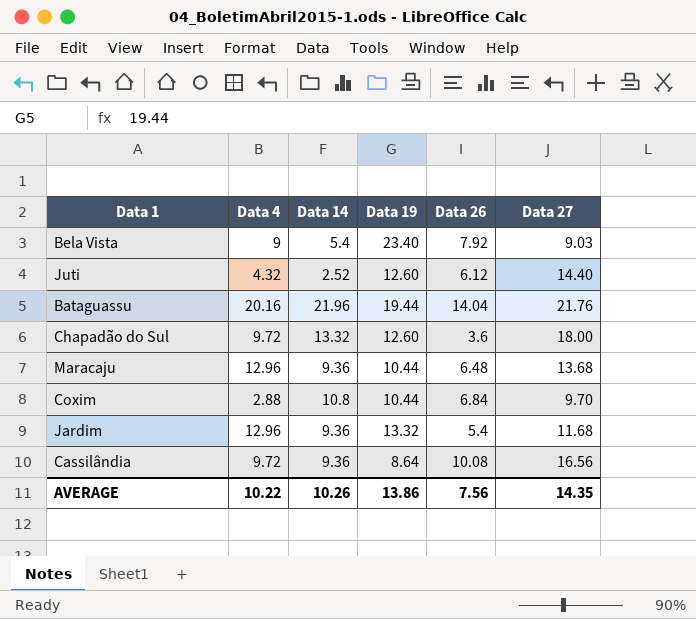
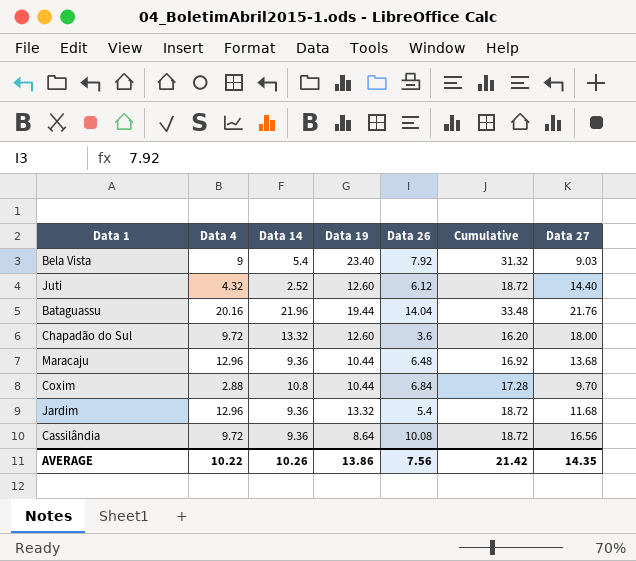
column Cumulative | formula: none -> [Data 19] + [Data 26]

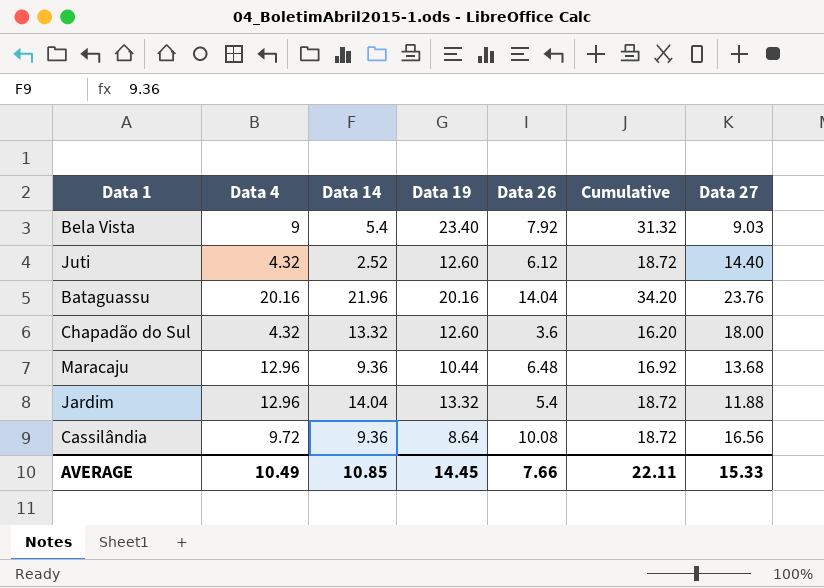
row Coxim: 2.88 | 10.8 | 10.44 | 6.84 | 17.28 | 9.70 -> none
Bataguassu | Data 19: 19.44 -> 20.16
Bataguassu | Cumulative: 33.48 -> 34.20
Bataguassu | Data 27: 21.76 -> 23.76
Chapadão do Sul | Data 4: 9.72 -> 4.32
Jardim | Data 14: 9.36 -> 14.04
Jardim | Data 27: 11.68 -> 11.88
AVERAGE | Data 4: 10.22 -> 10.49
AVERAGE | Data 14: 10.26 -> 10.85
AVERAGE | Data 19: 13.86 -> 14.45
AVERAGE | Data 26: 7.56 -> 7.66
AVERAGE | Cumulative: 21.42 -> 22.11
AVERAGE | Data 27: 14.35 -> 15.33

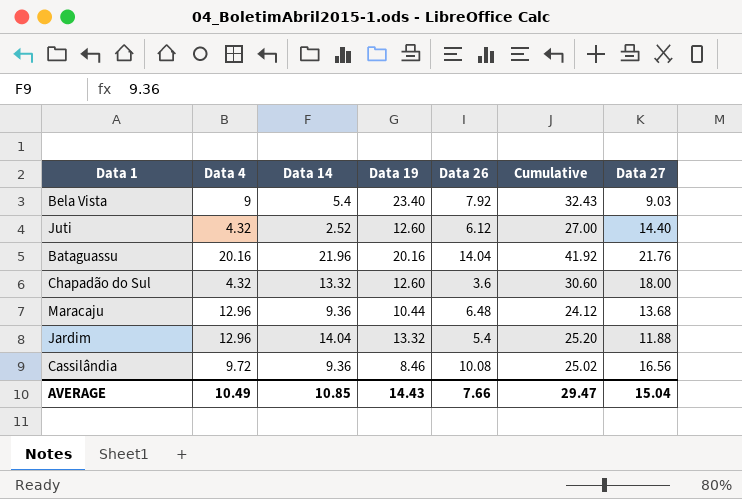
column Cumulative | formula: [Data 19] + [Data 26] -> [Data 19] + [Data 27]
Bataguassu | Data 27: 23.76 -> 21.76
Cassilândia | Data 19: 8.64 -> 8.46
AVERAGE | Data 19: 14.45 -> 14.43
AVERAGE | Cumulative: 22.11 -> 29.47
AVERAGE | Data 27: 15.33 -> 15.04

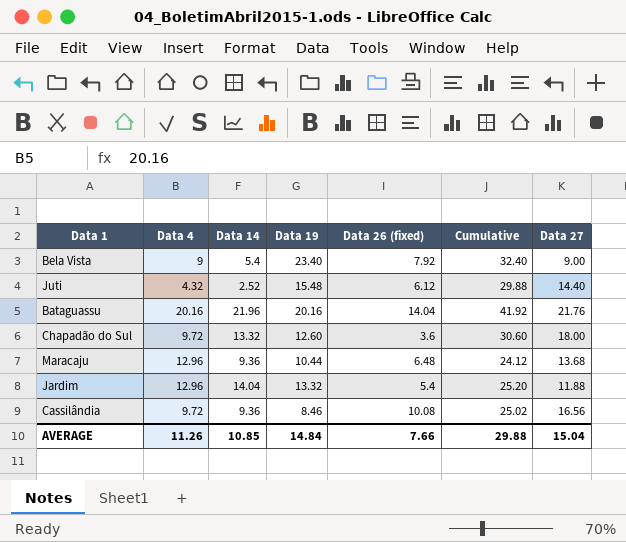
column name: Data 26 -> Data 26 (fixed)
Bela Vista | Cumulative: 32.43 -> 32.40
Bela Vista | Data 27: 9.03 -> 9.00
Juti | Data 19: 12.60 -> 15.48
Juti | Cumulative: 27.00 -> 29.88
Chapadão do Sul | Data 4: 4.32 -> 9.72
AVERAGE | Data 4: 10.49 -> 11.26
AVERAGE | Data 19: 14.43 -> 14.84
AVERAGE | Cumulative: 29.47 -> 29.88

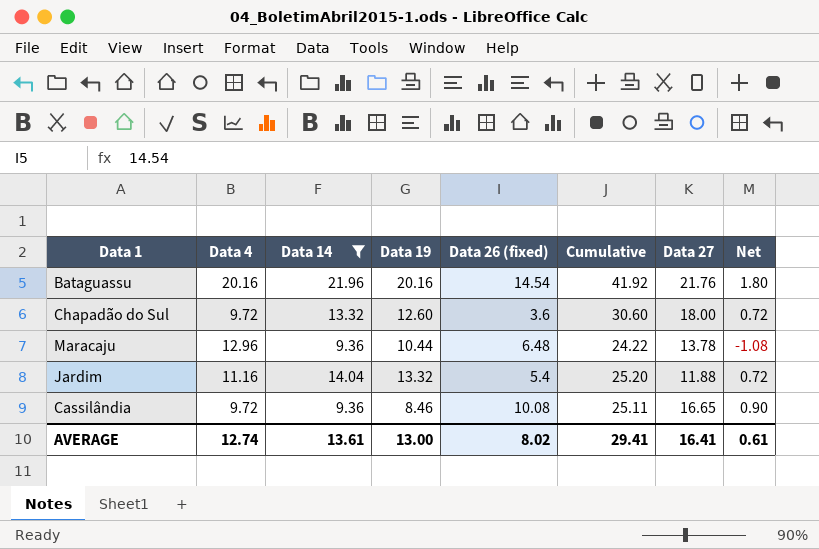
filter: none -> Data 14 >= 9.36
column Net | formula: none -> [Data 14] - [Data 19]
Bataguassu | Data 26 (fixed): 14.04 -> 14.54
Maracaju | Cumulative: 24.12 -> 24.22
Maracaju | Data 27: 13.68 -> 13.78
Jardim | Data 4: 12.96 -> 11.16
Cassilândia | Cumulative: 25.02 -> 25.11
Cassilândia | Data 27: 16.56 -> 16.65
AVERAGE | Data 4: 11.26 -> 12.74
AVERAGE | Data 14: 10.85 -> 13.61
AVERAGE | Data 19: 14.84 -> 13.00
AVERAGE | Data 26 (fixed): 7.66 -> 8.02
AVERAGE | Cumulative: 29.88 -> 29.41
AVERAGE | Data 27: 15.04 -> 16.41

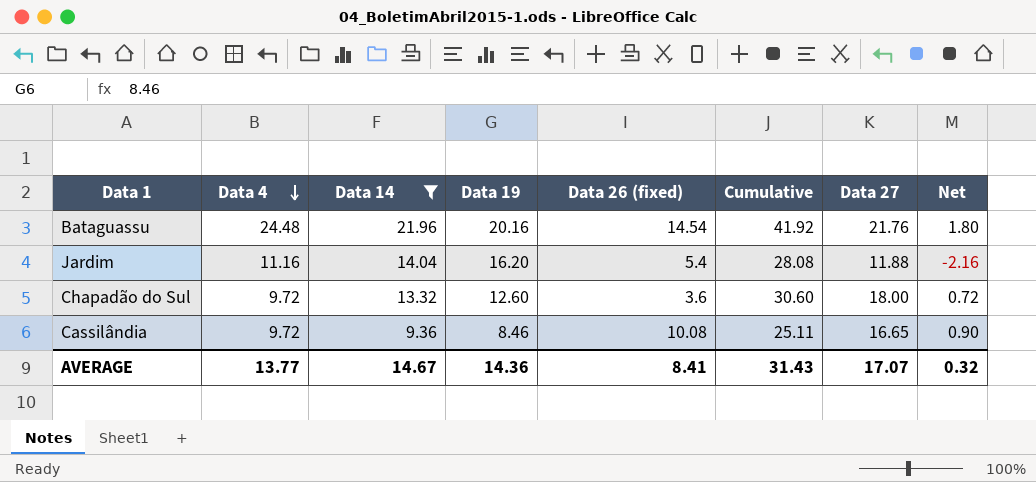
row order: none -> Data 4 descending
row Maracaju: 12.96 | 9.36 | 10.44 | 6.48 | 24.22 | 13.78 | -1.08 -> none
Bataguassu | Data 4: 20.16 -> 24.48
Jardim | Data 19: 13.32 -> 16.20
Jardim | Cumulative: 25.20 -> 28.08
Jardim | Net: 0.72 -> -2.16
AVERAGE | Data 4: 12.74 -> 13.77
AVERAGE | Data 14: 13.61 -> 14.67
AVERAGE | Data 19: 13.00 -> 14.36
AVERAGE | Data 26 (fixed): 8.02 -> 8.41
AVERAGE | Cumulative: 29.41 -> 31.43
AVERAGE | Data 27: 16.41 -> 17.07
AVERAGE | Net: 0.61 -> 0.32

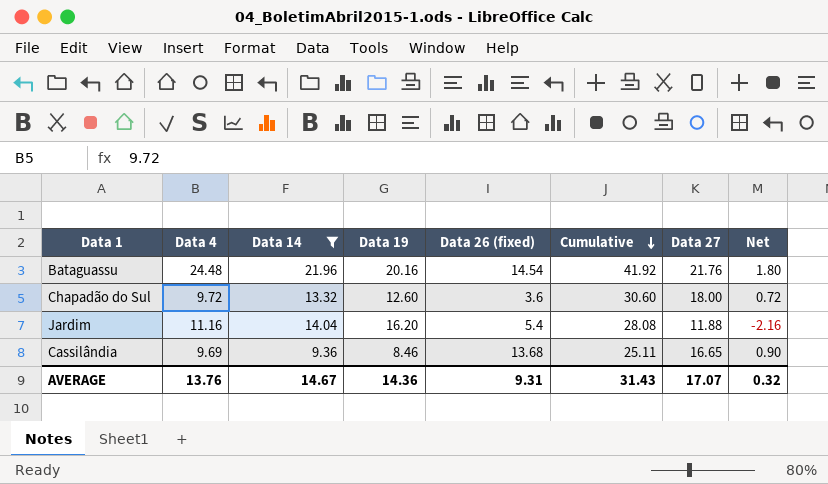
row order: Data 4 descending -> Cumulative descending
Cassilândia | Data 4: 9.72 -> 9.69
Cassilândia | Data 26 (fixed): 10.08 -> 13.68
AVERAGE | Data 4: 13.77 -> 13.76
AVERAGE | Data 26 (fixed): 8.41 -> 9.31

